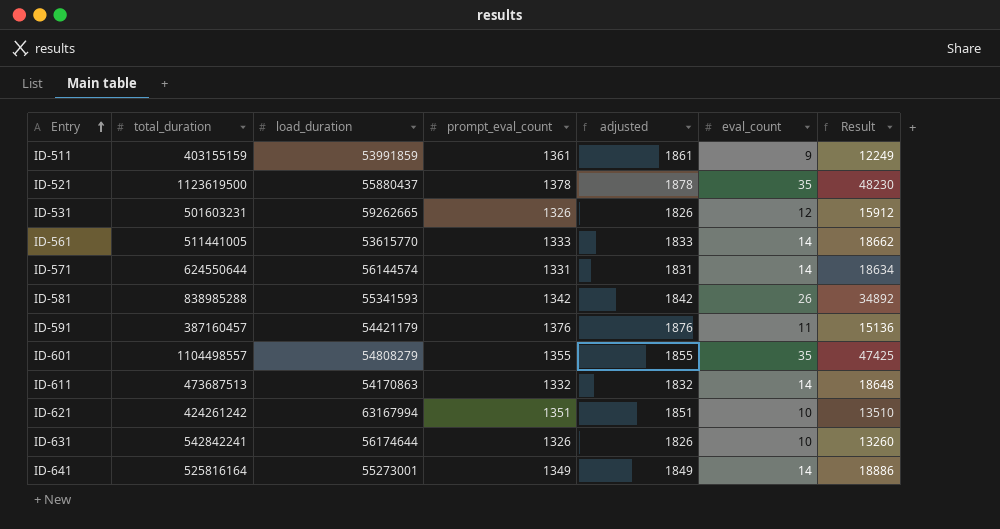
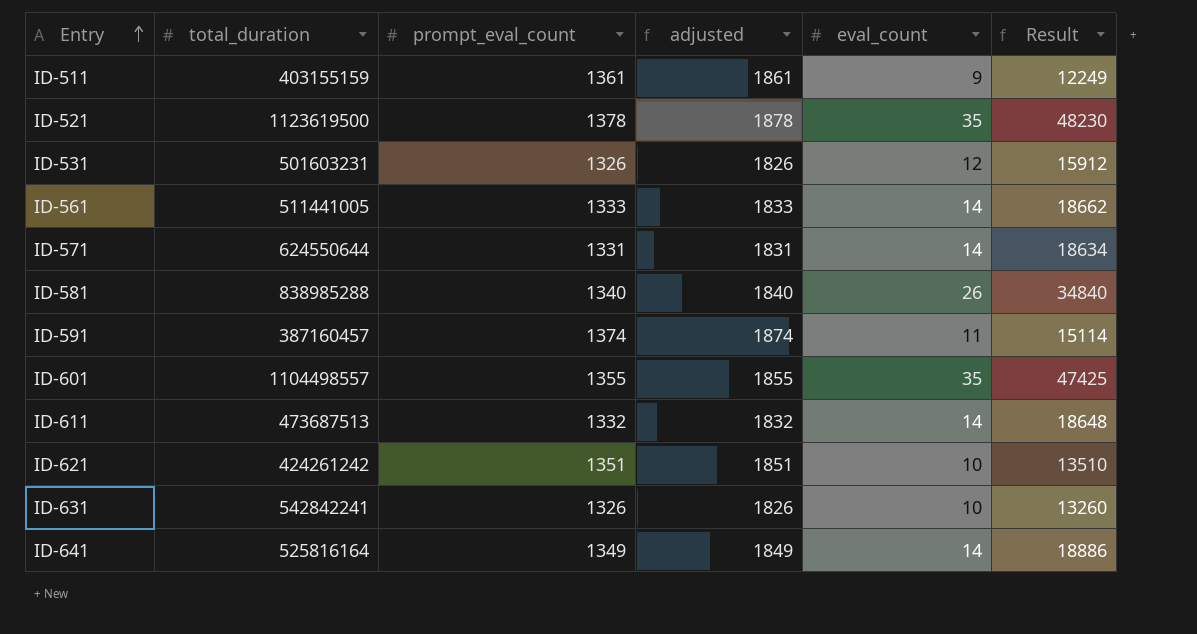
column load_duration | position: 3 -> none
ID-581 | prompt_eval_count: 1342 -> 1340
ID-581 | adjusted: 1842 -> 1840
ID-581 | Result: 34892 -> 34840
ID-591 | prompt_eval_count: 1376 -> 1374
ID-591 | adjusted: 1876 -> 1874
ID-591 | Result: 15136 -> 15114

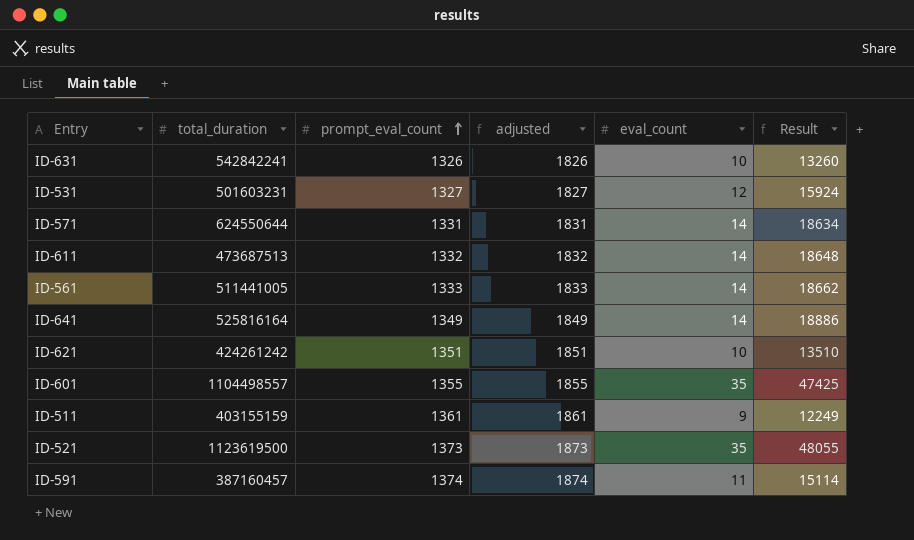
row order: Entry ascending -> prompt_eval_count ascending
row ID-581: 838985288 | 1340 | 1840 | 26 | 34840 -> none
ID-531 | prompt_eval_count: 1326 -> 1327
ID-531 | adjusted: 1826 -> 1827
ID-531 | Result: 15912 -> 15924
ID-521 | prompt_eval_count: 1378 -> 1373
ID-521 | adjusted: 1878 -> 1873
ID-521 | Result: 48230 -> 48055

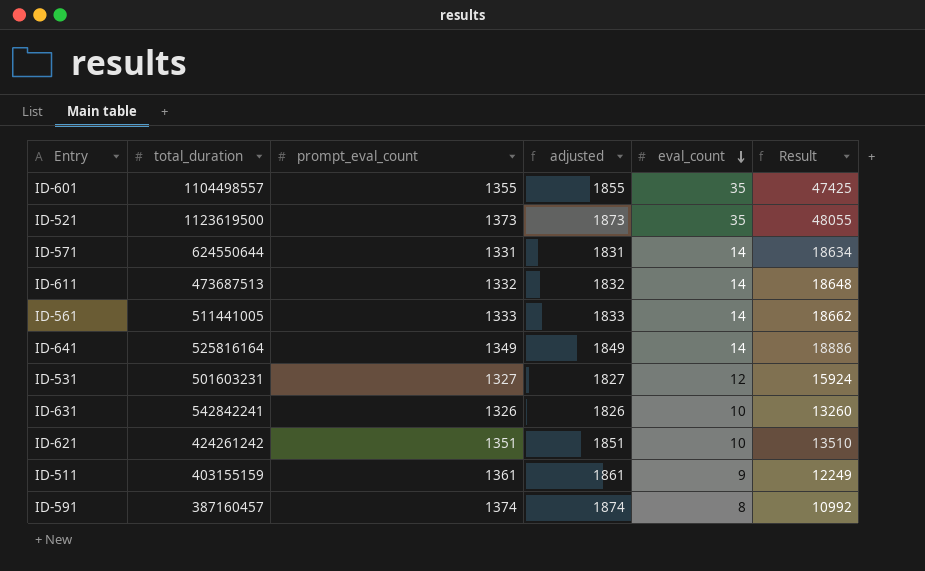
row order: prompt_eval_count ascending -> eval_count descending
ID-591 | eval_count: 11 -> 8
ID-591 | Result: 15114 -> 10992

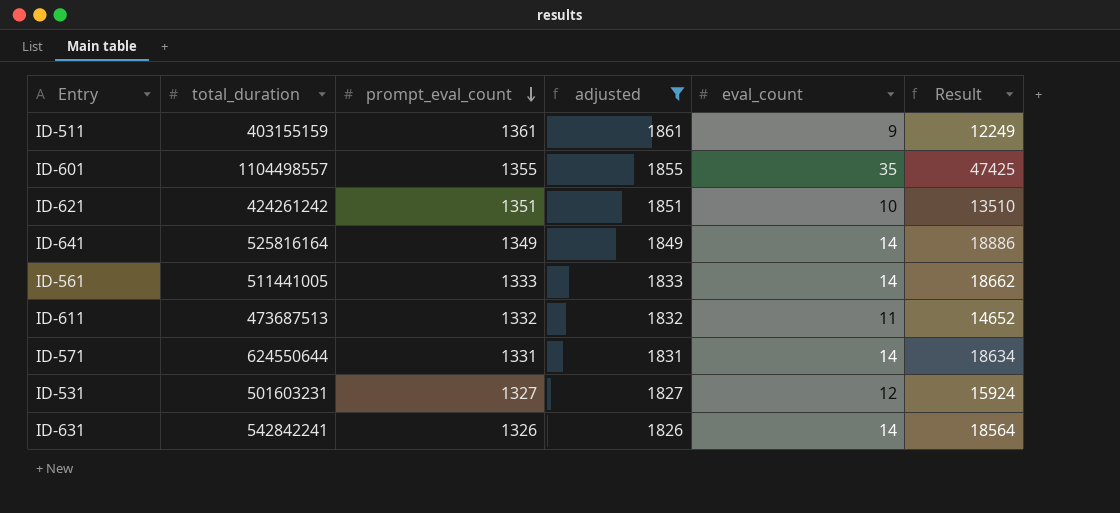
filter: none -> adjusted <= 1861
row order: eval_count descending -> prompt_eval_count descending
ID-611 | eval_count: 14 -> 11
ID-611 | Result: 18648 -> 14652
ID-631 | eval_count: 10 -> 14
ID-631 | Result: 13260 -> 18564

